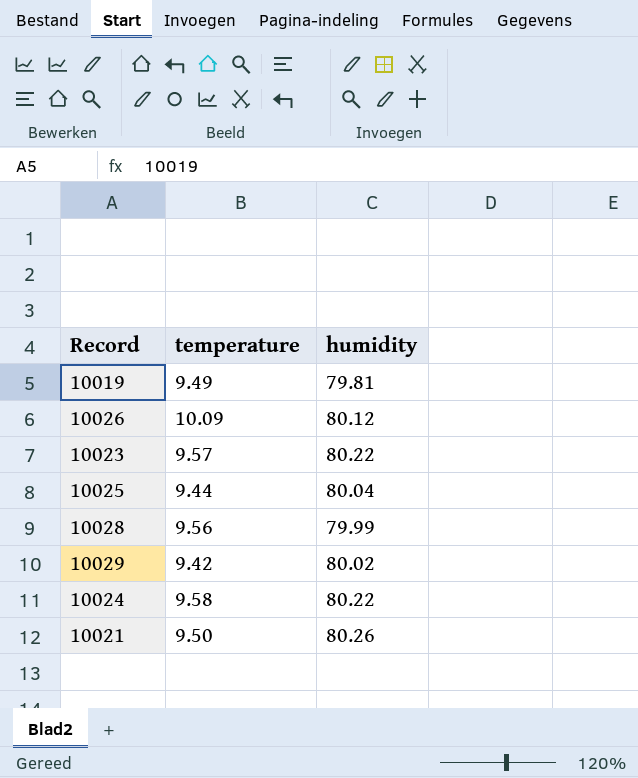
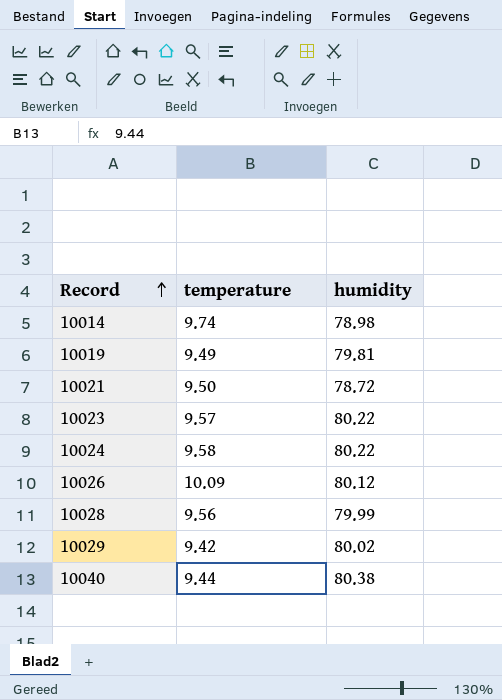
row order: none -> Record ascending
row 10025: 9.44 | 80.04 -> none
row 10014: none -> 9.74 | 78.98
10021 | humidity: 80.26 -> 78.72
row 10040: none -> 9.44 | 80.38

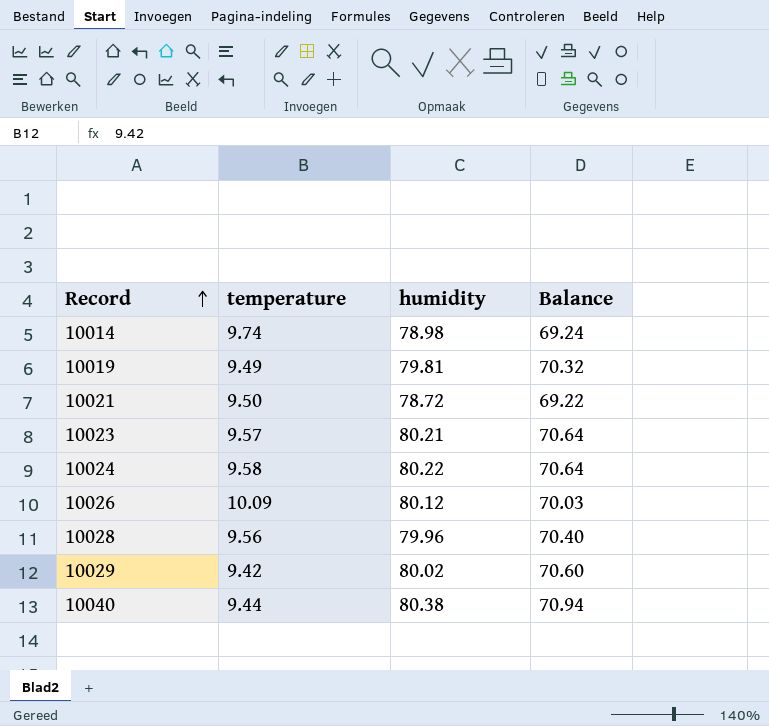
column Balance | formula: none -> [humidity] - [temperature]
10023 | humidity: 80.22 -> 80.21
10028 | humidity: 79.99 -> 79.96

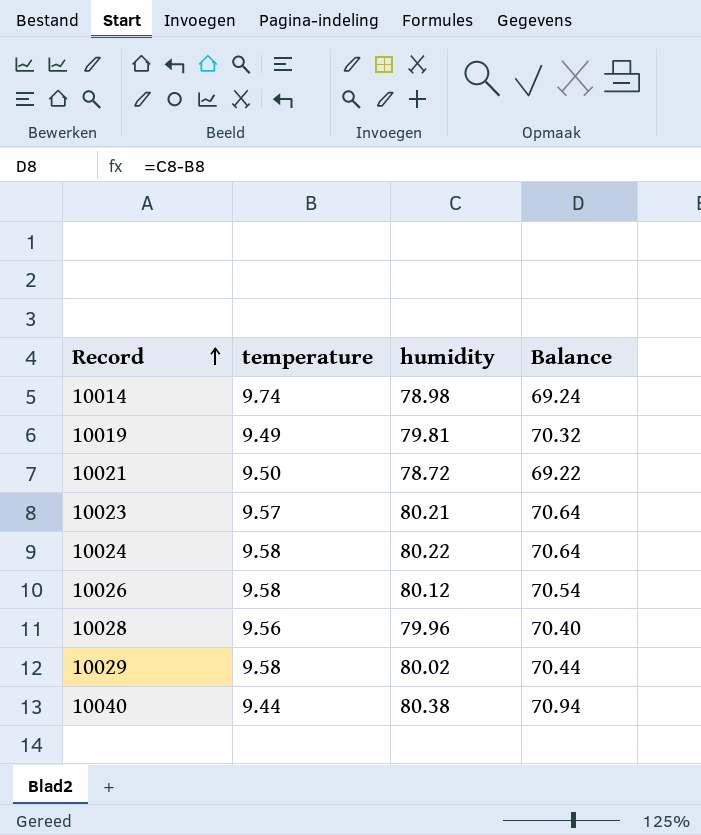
10026 | temperature: 10.09 -> 9.58
10026 | Balance: 70.03 -> 70.54
10029 | temperature: 9.42 -> 9.58
10029 | Balance: 70.60 -> 70.44

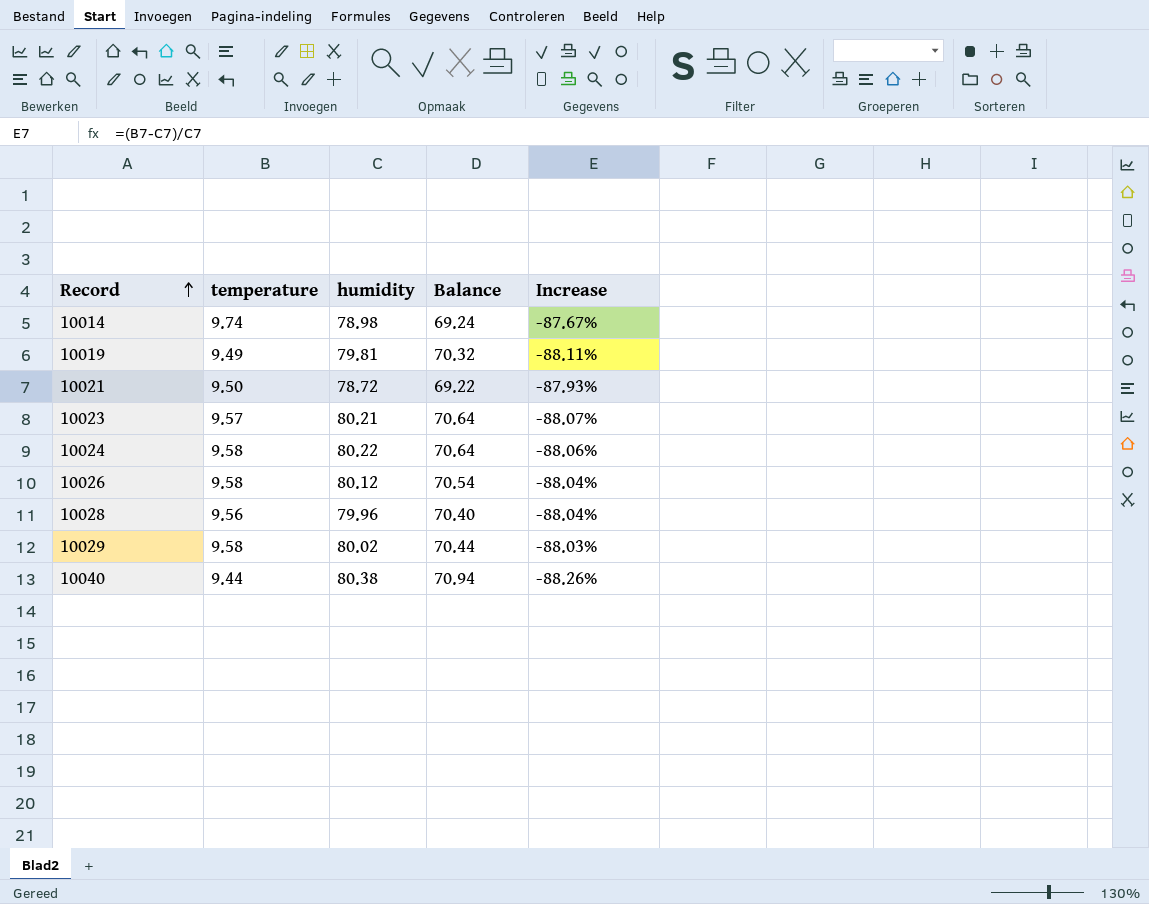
column Increase | formula: none -> ([temperature] - [humidity]) / [humidity]

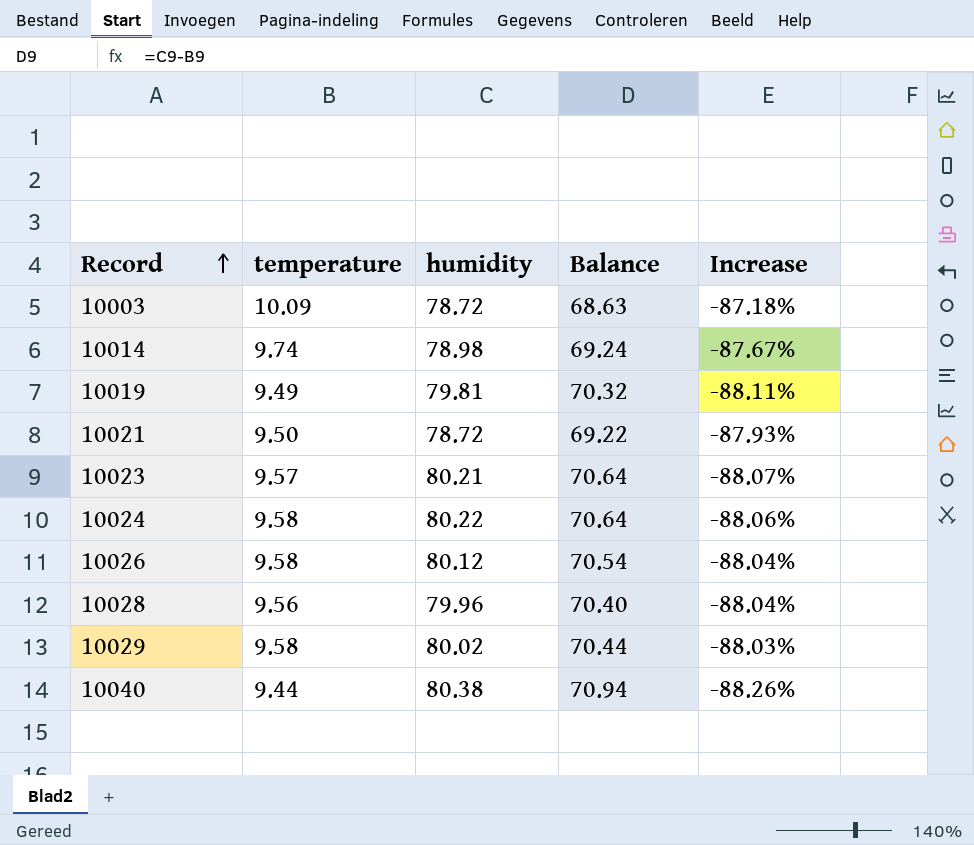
row 10003: none -> 10.09 | 78.72 | 68.63 | -87.18%

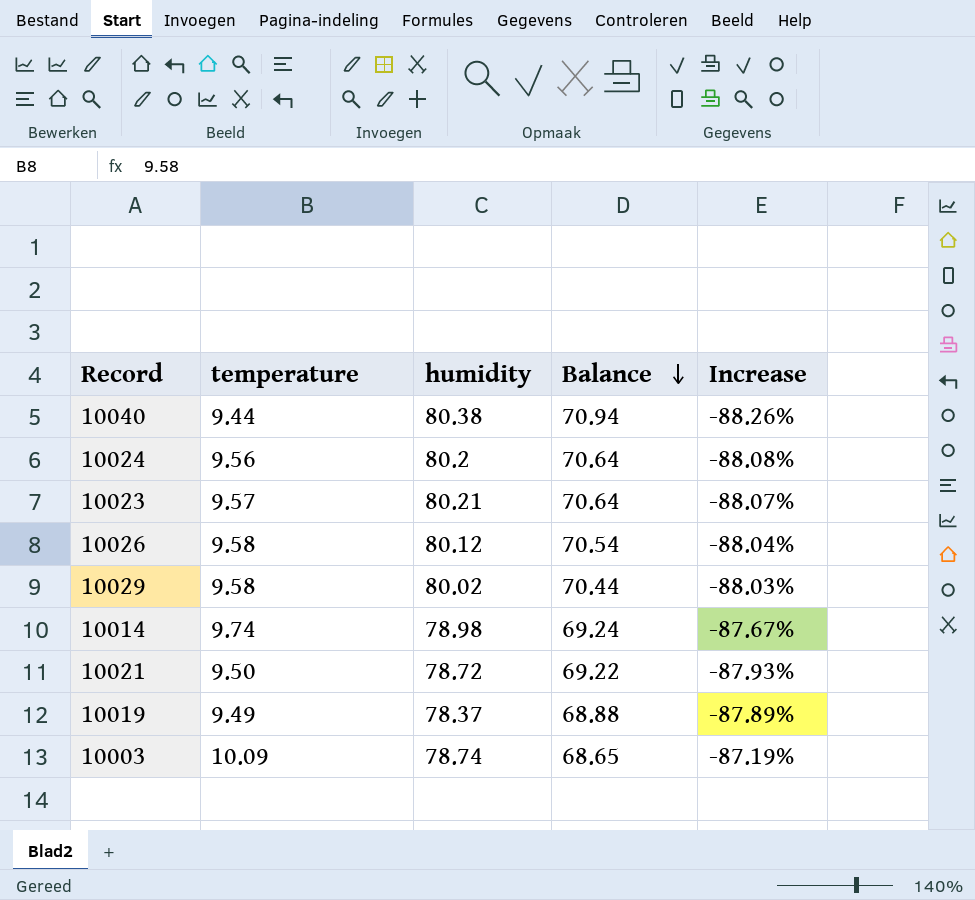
row order: Record ascending -> Balance descending
row 10028: 9.56 | 79.96 | 70.40 | -88.04% -> none
10024 | temperature: 9.58 -> 9.56
10024 | humidity: 80.22 -> 80.2
10024 | Increase: -88.06% -> -88.08%
10019 | humidity: 79.81 -> 78.37
10019 | Balance: 70.32 -> 68.88
10019 | Increase: -88.11% -> -87.89%
10003 | humidity: 78.72 -> 78.74
10003 | Balance: 68.63 -> 68.65
10003 | Increase: -87.18% -> -87.19%

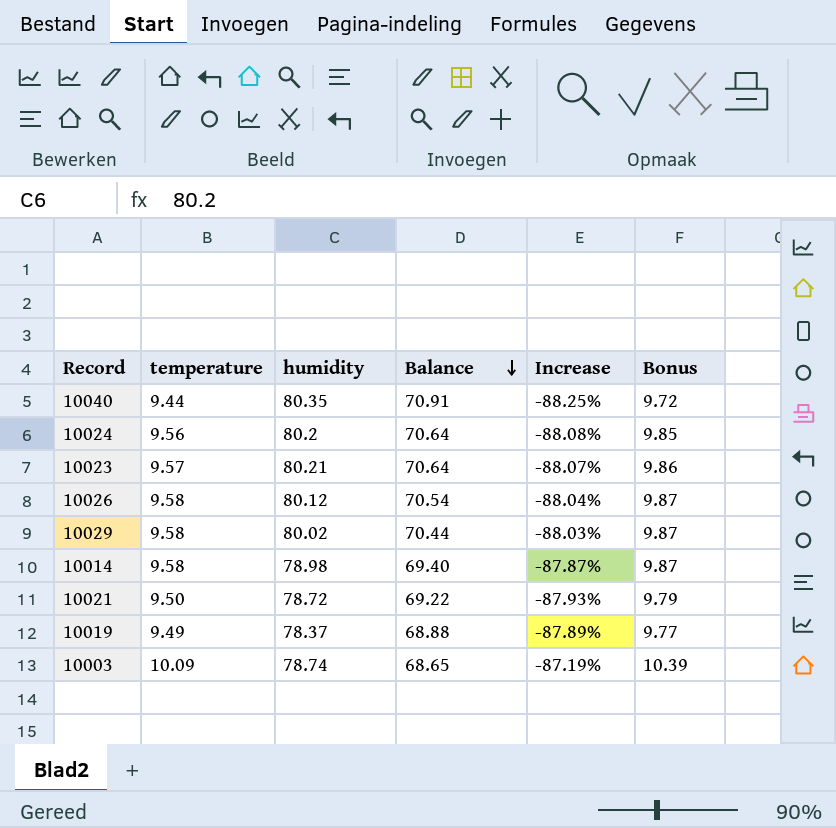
column Bonus | formula: none -> [temperature] * 1.03
10040 | humidity: 80.38 -> 80.35
10040 | Balance: 70.94 -> 70.91
10040 | Increase: -88.26% -> -88.25%
10014 | temperature: 9.74 -> 9.58
10014 | Balance: 69.24 -> 69.40
10014 | Increase: -87.67% -> -87.87%

